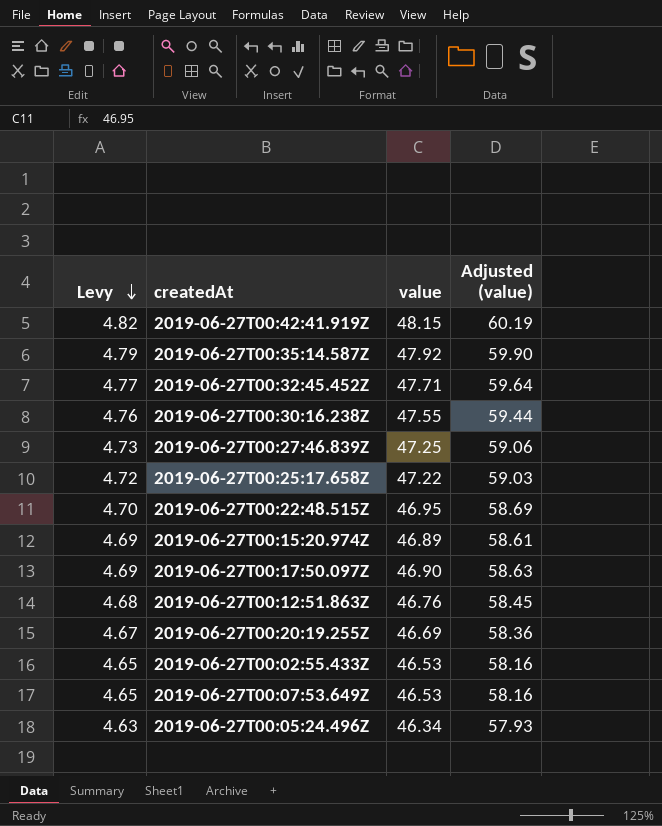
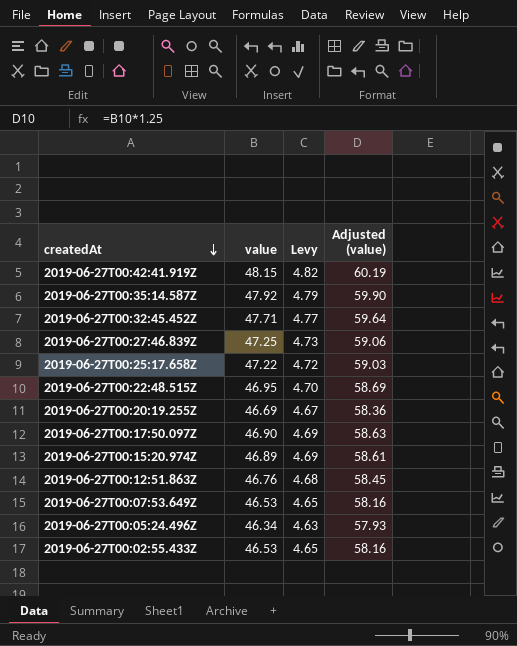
row order: Levy descending -> createdAt descending
column Levy | position: 1 -> 3
row 2019-06-27T00:30:16.238Z: 4.76 | 47.55 | 59.44 -> none

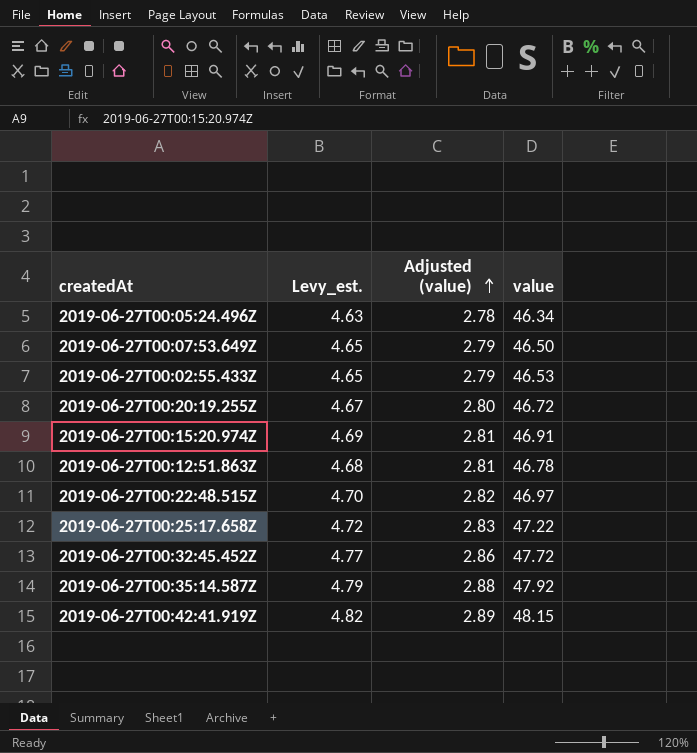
row order: createdAt descending -> Adjusted (value) ascending
column name: Levy -> Levy_est.
column Adjusted (value) | formula: [value] * 1.25 -> [value] * 0.06
column value | position: 2 -> 4
row 2019-06-27T00:27:46.839Z: 47.25 | 4.73 | 59.06 -> none
row 2019-06-27T00:17:50.097Z: 46.90 | 4.69 | 58.63 -> none
2019-06-27T00:07:53.649Z | value: 46.53 -> 46.50
2019-06-27T00:20:19.255Z | value: 46.69 -> 46.72
2019-06-27T00:15:20.974Z | value: 46.89 -> 46.91
2019-06-27T00:12:51.863Z | value: 46.76 -> 46.78
2019-06-27T00:22:48.515Z | value: 46.95 -> 46.97
2019-06-27T00:32:45.452Z | value: 47.71 -> 47.72

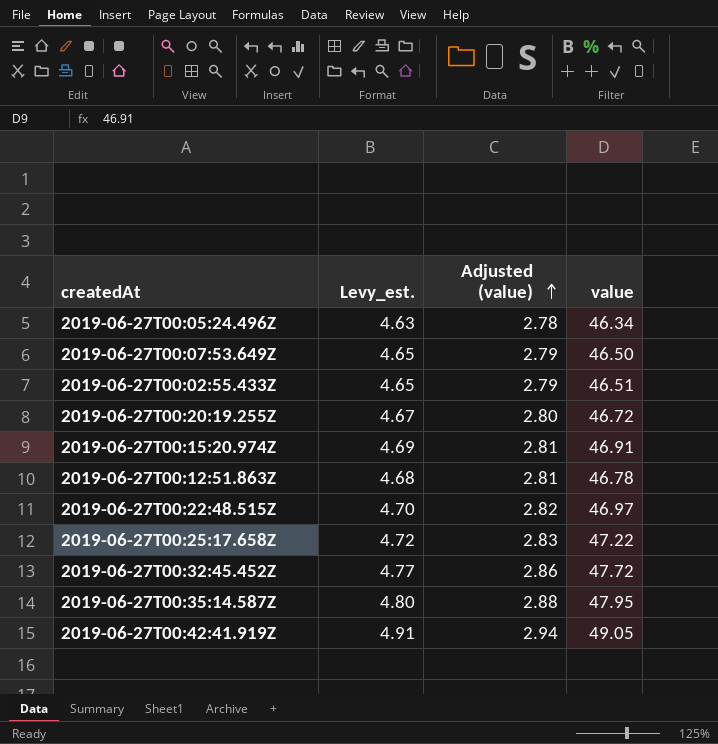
2019-06-27T00:02:55.433Z | value: 46.53 -> 46.51
2019-06-27T00:35:14.587Z | Levy_est.: 4.79 -> 4.80
2019-06-27T00:35:14.587Z | value: 47.92 -> 47.95
2019-06-27T00:42:41.919Z | Levy_est.: 4.82 -> 4.91
2019-06-27T00:42:41.919Z | Adjusted (value): 2.89 -> 2.94
2019-06-27T00:42:41.919Z | value: 48.15 -> 49.05

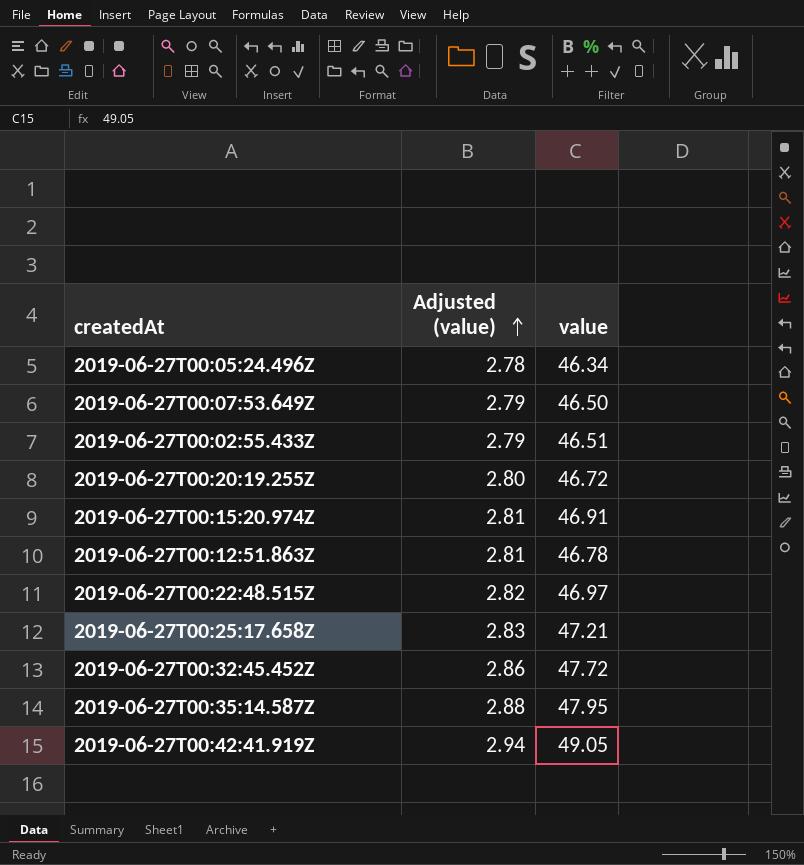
column Levy_est. | formula: [value] * 0.1 -> none
2019-06-27T00:25:17.658Z | value: 47.22 -> 47.21

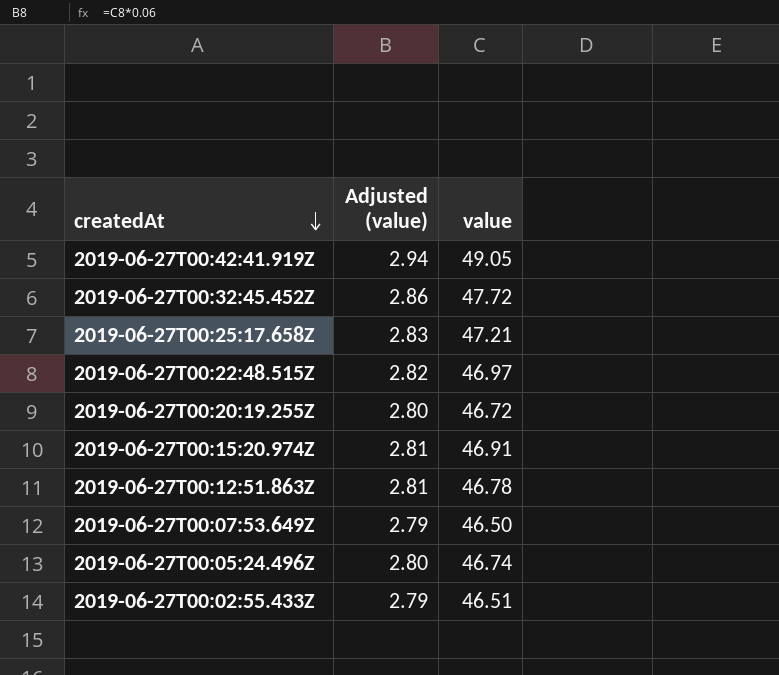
row order: Adjusted (value) ascending -> createdAt descending
row 2019-06-27T00:35:14.587Z: 2.88 | 47.95 -> none
2019-06-27T00:05:24.496Z | Adjusted (value): 2.78 -> 2.80
2019-06-27T00:05:24.496Z | value: 46.34 -> 46.74

